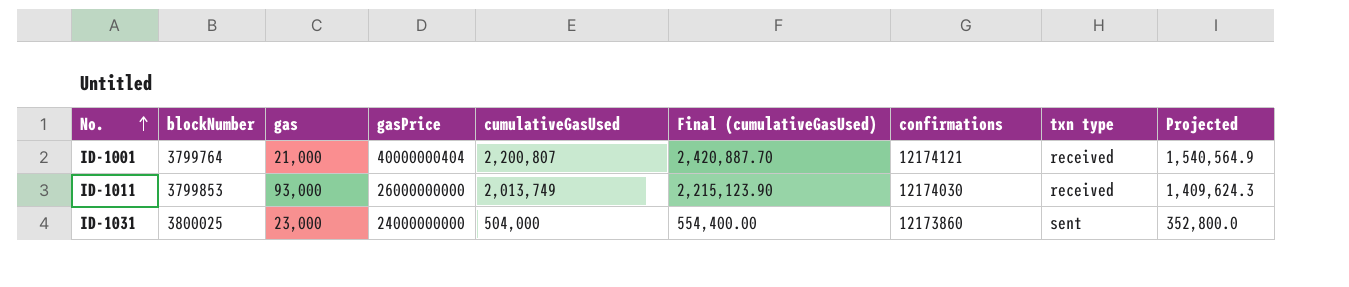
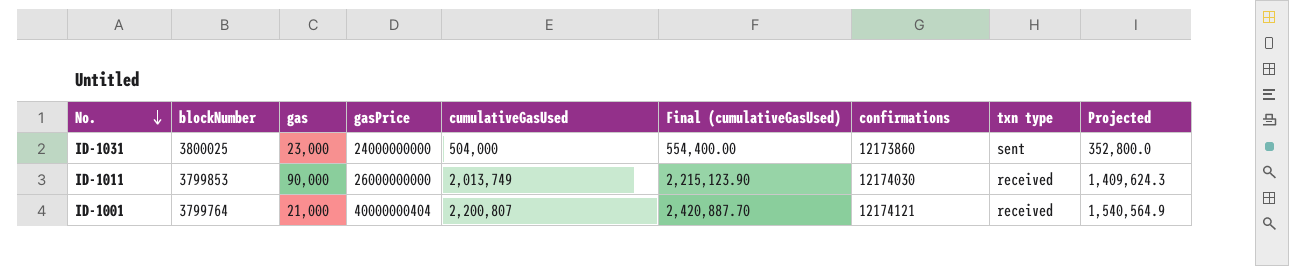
row order: No. ascending -> No. descending
ID-1011 | gas: 93,000 -> 90,000

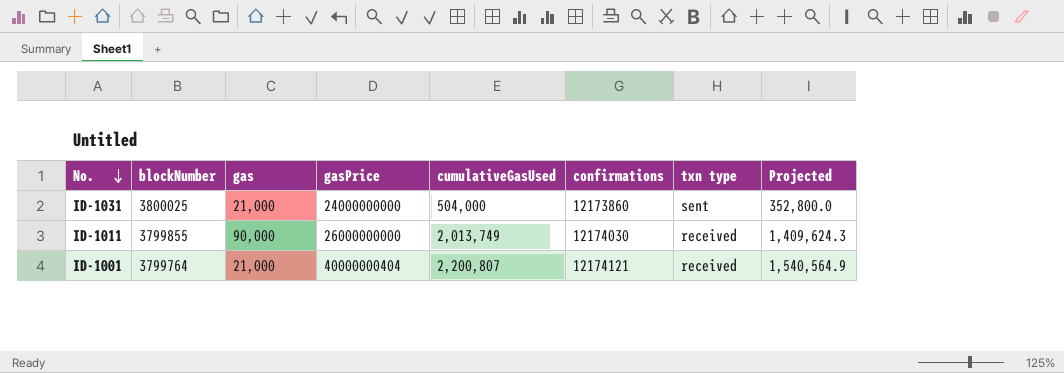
column Final (cumulativeGasUsed) | formula: [cumulativeGasUsed] * 1.1 -> none
ID-1031 | gas: 23,000 -> 21,000
ID-1011 | blockNumber: 3799853 -> 3799855

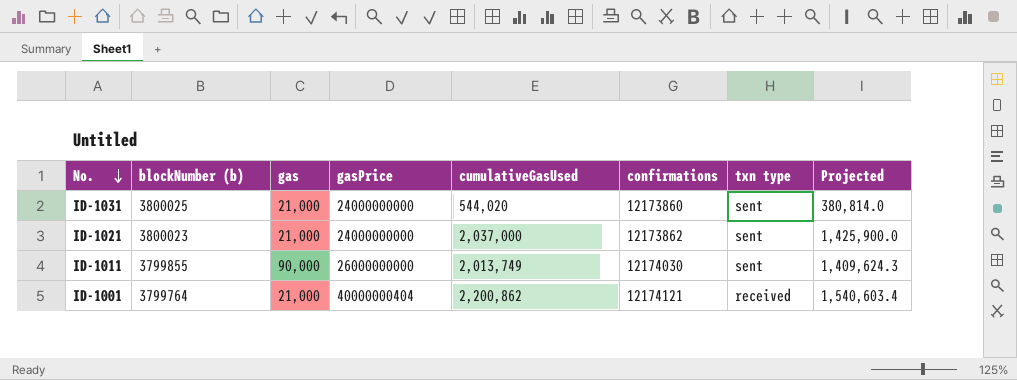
column name: blockNumber -> blockNumber (b)
ID-1031 | cumulativeGasUsed: 504,000 -> 544,020
ID-1031 | Projected: 352,800.0 -> 380,814.0
row ID-1021: none -> 3800023 | 21,000 | 24000000000 | 2,037,000 | 12173862 | sent | 1,425,900.0
ID-1011 | txn type: received -> sent
ID-1001 | cumulativeGasUsed: 2,200,807 -> 2,200,862
ID-1001 | Projected: 1,540,564.9 -> 1,540,603.4

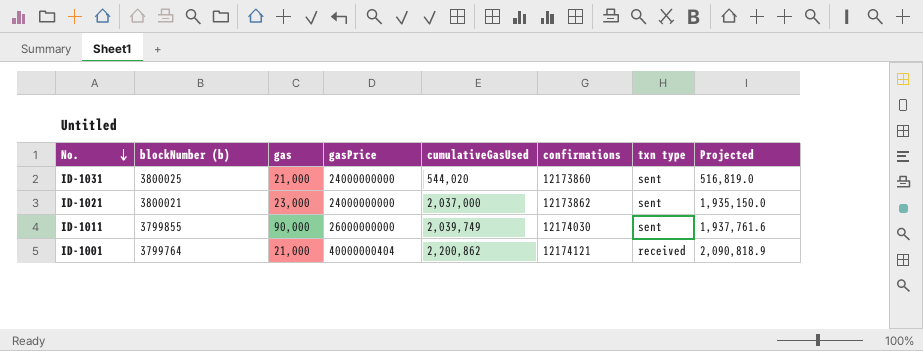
column Projected | formula: [cumulativeGasUsed] * 0.7 -> [cumulativeGasUsed] * 0.95
ID-1021 | blockNumber (b): 3800023 -> 3800021
ID-1021 | gas: 21,000 -> 23,000
ID-1011 | cumulativeGasUsed: 2,013,749 -> 2,039,749

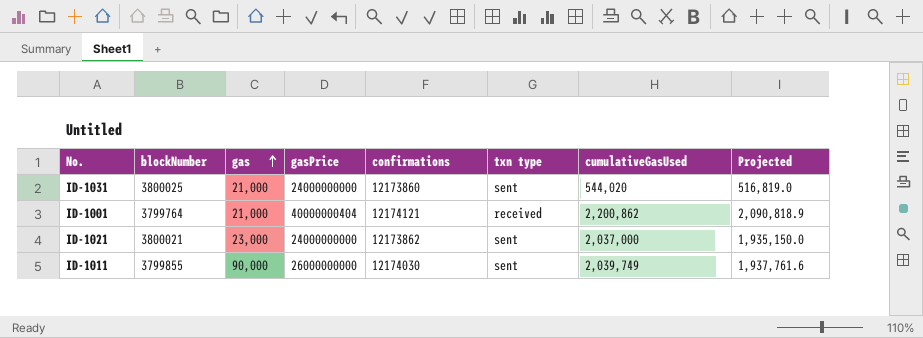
row order: No. descending -> gas ascending
column name: blockNumber (b) -> blockNumber
column cumulativeGasUsed | position: 5 -> 7

